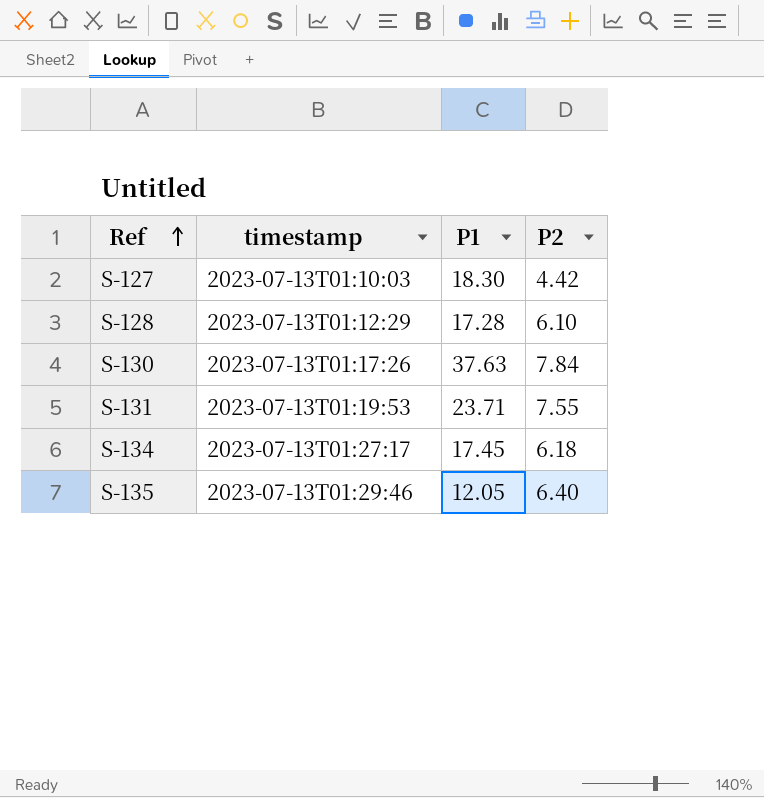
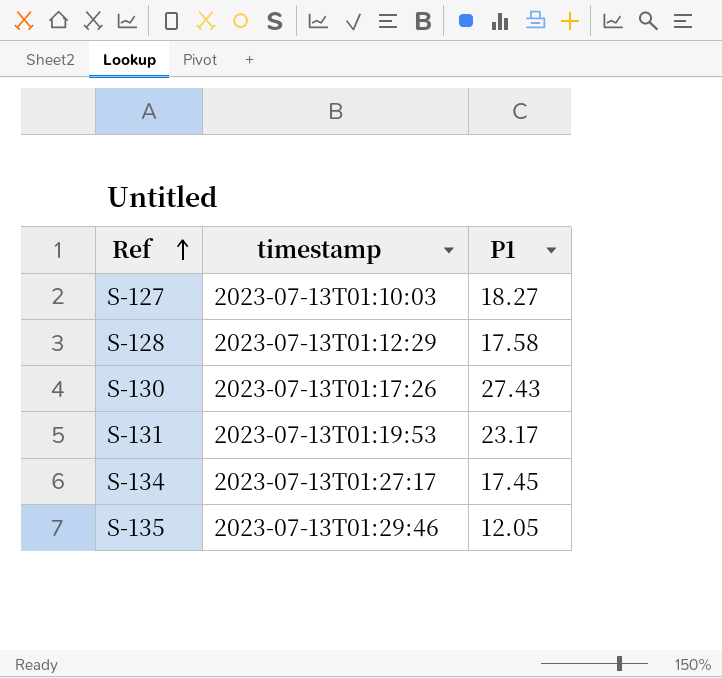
column P2 | position: 4 -> none
S-127 | P1: 18.30 -> 18.27
S-128 | P1: 17.28 -> 17.58
S-130 | P1: 37.63 -> 27.43
S-131 | P1: 23.71 -> 23.17

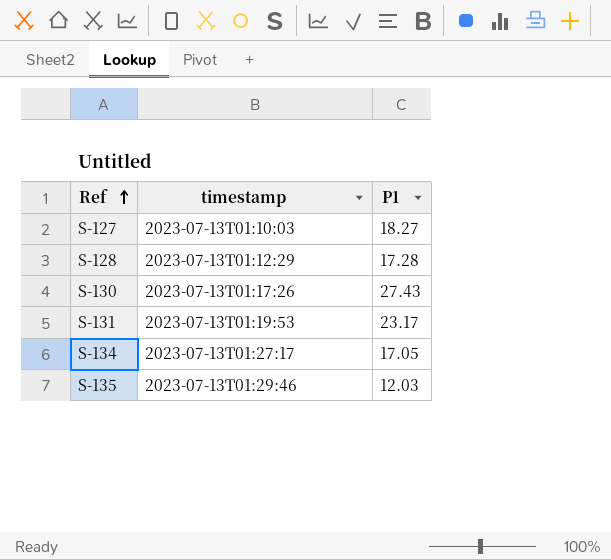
S-128 | P1: 17.58 -> 17.28
S-134 | P1: 17.45 -> 17.05
S-135 | P1: 12.05 -> 12.03

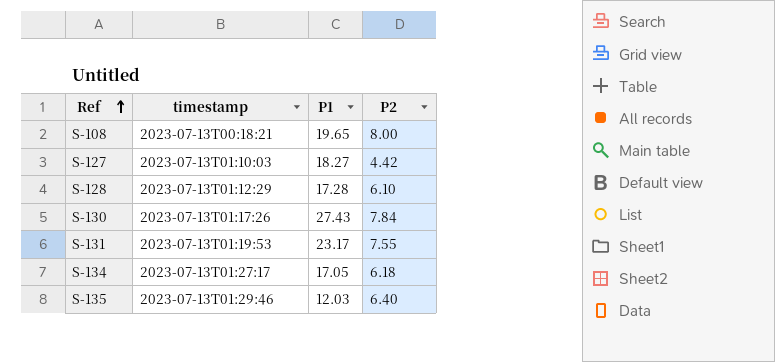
column P2 | position: none -> 4
row S-108: none -> 2023-07-13T00:18:21 | 19.65 | 8.00

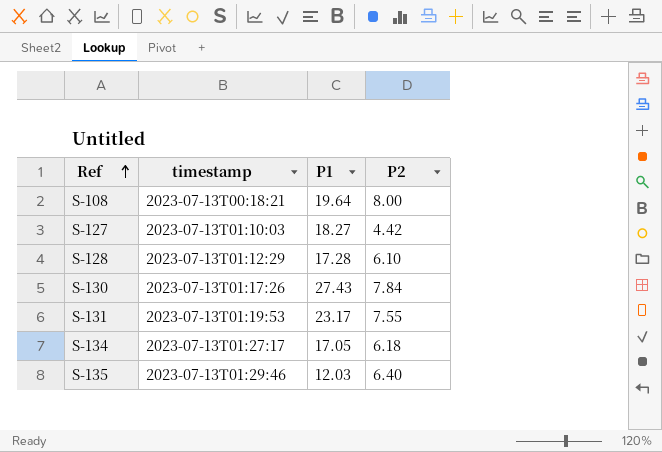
S-108 | P1: 19.65 -> 19.64

